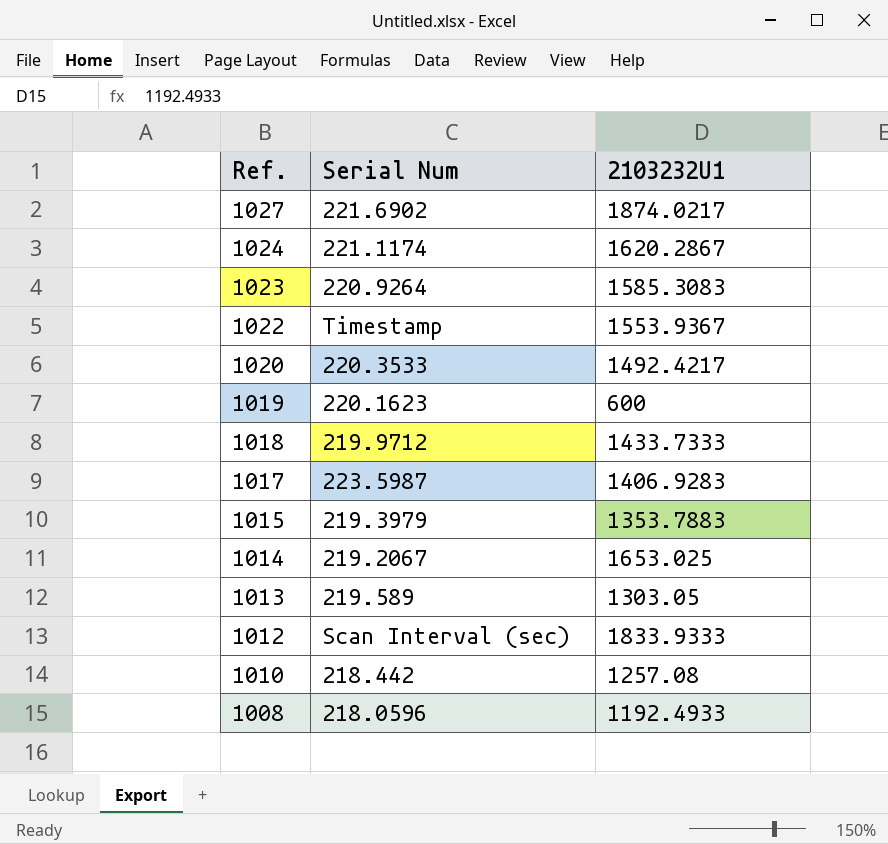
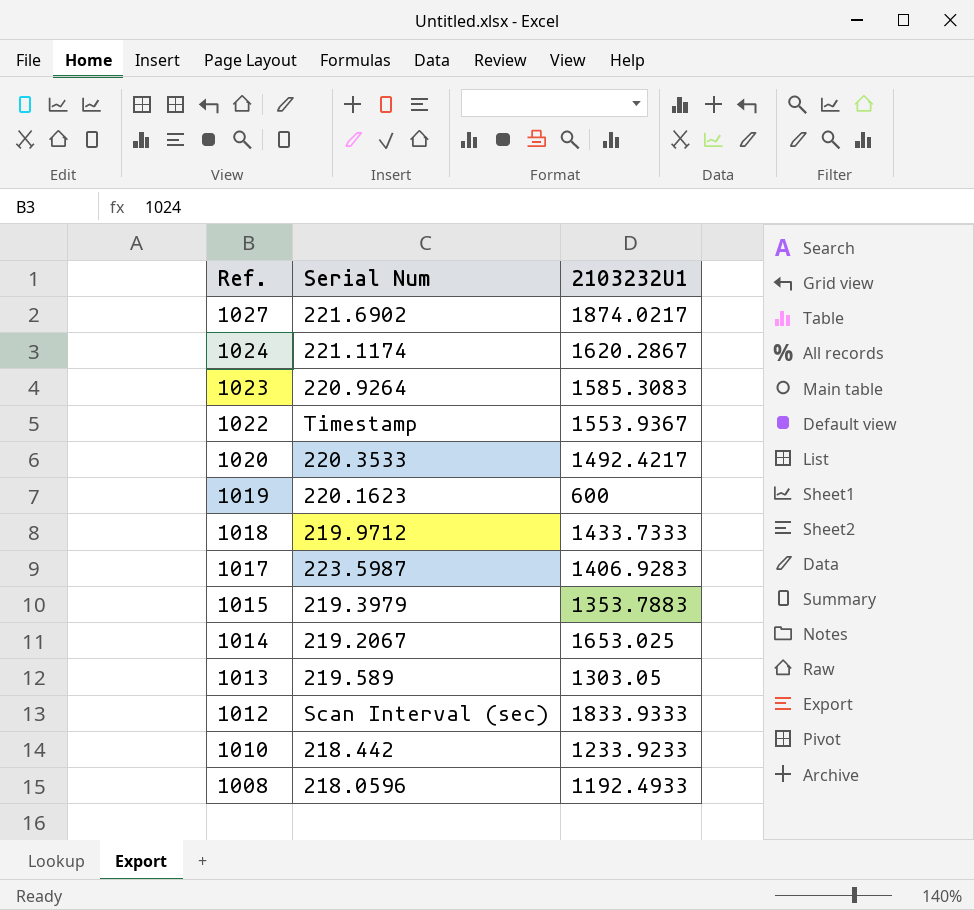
1010 | 2103232U1: 1257.08 -> 1233.9233

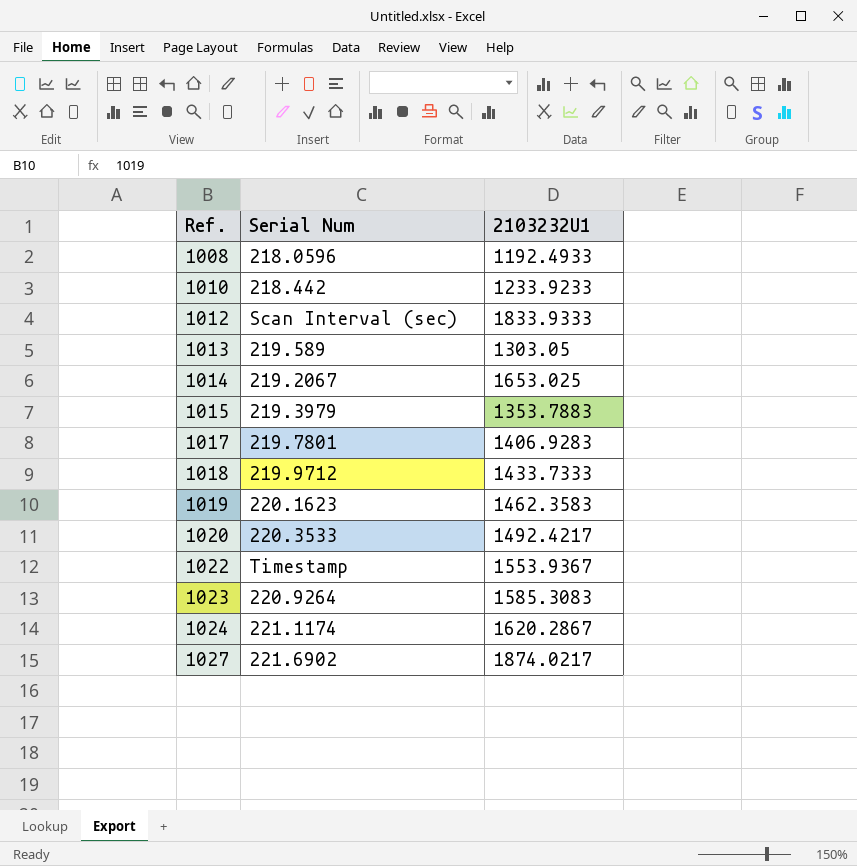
row order: Ref. descending -> Ref. ascending
1017 | Serial Num: 223.5987 -> 219.7801
1019 | 2103232U1: 600 -> 1462.3583

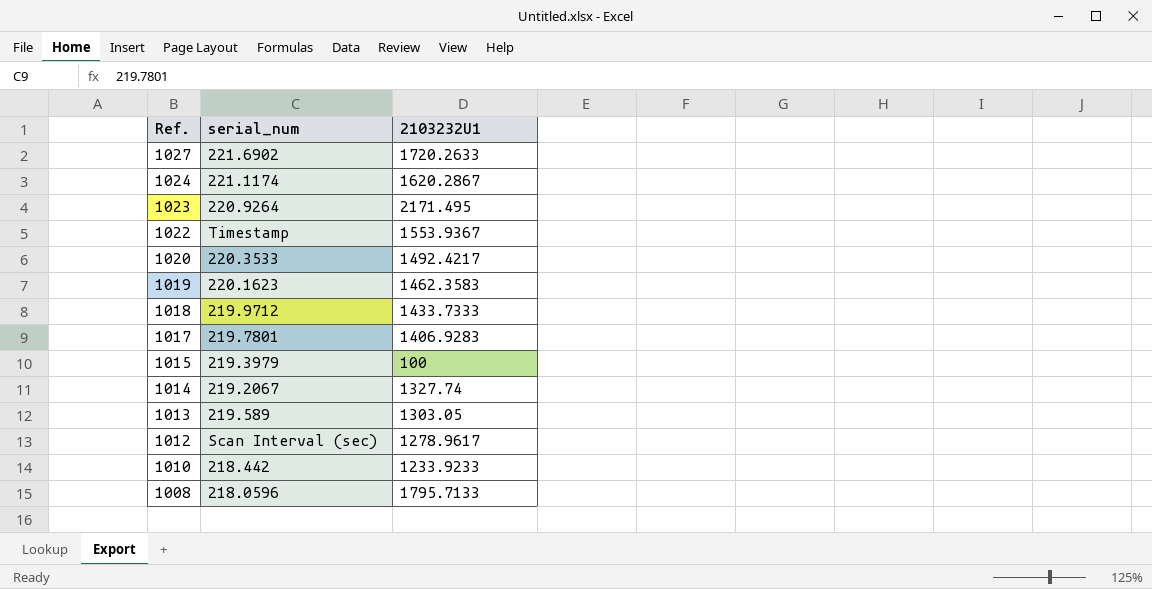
row order: Ref. ascending -> Ref. descending
column name: Serial Num -> serial_num
1027 | 2103232U1: 1874.0217 -> 1720.2633
1023 | 2103232U1: 1585.3083 -> 2171.495
1015 | 2103232U1: 1353.7883 -> 100
1014 | 2103232U1: 1653.025 -> 1327.74
1012 | 2103232U1: 1833.9333 -> 1278.9617
1008 | 2103232U1: 1192.4933 -> 1795.7133

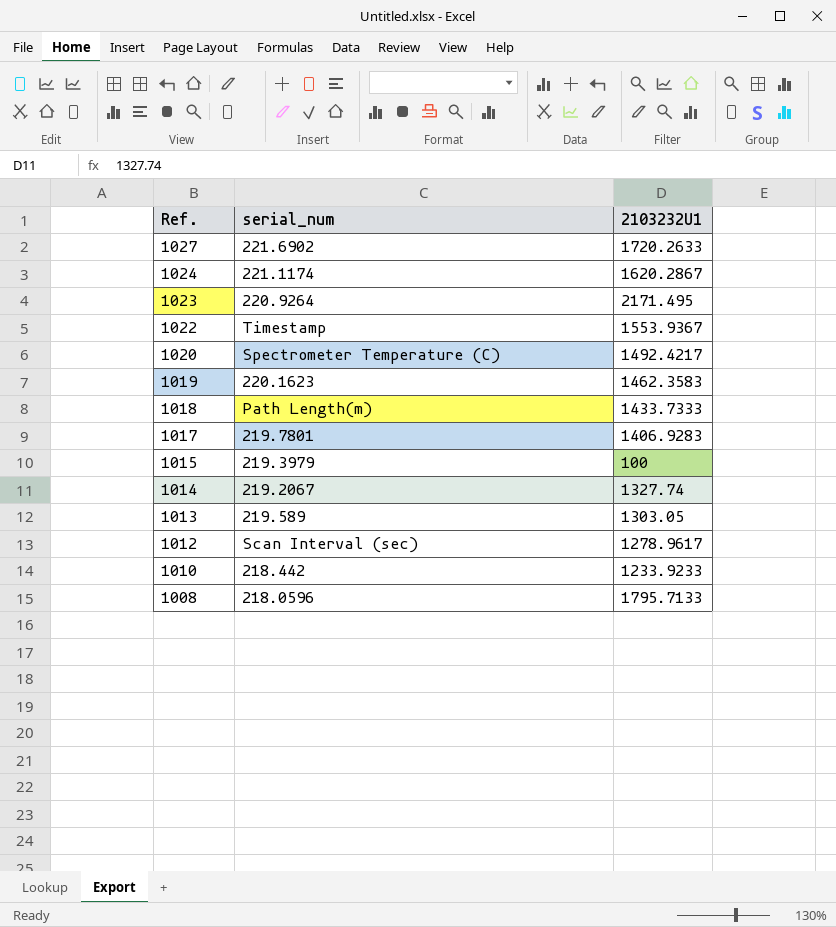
1020 | serial_num: 220.3533 -> Spectrometer Temperature (C)
1018 | serial_num: 219.9712 -> Path Length(m)

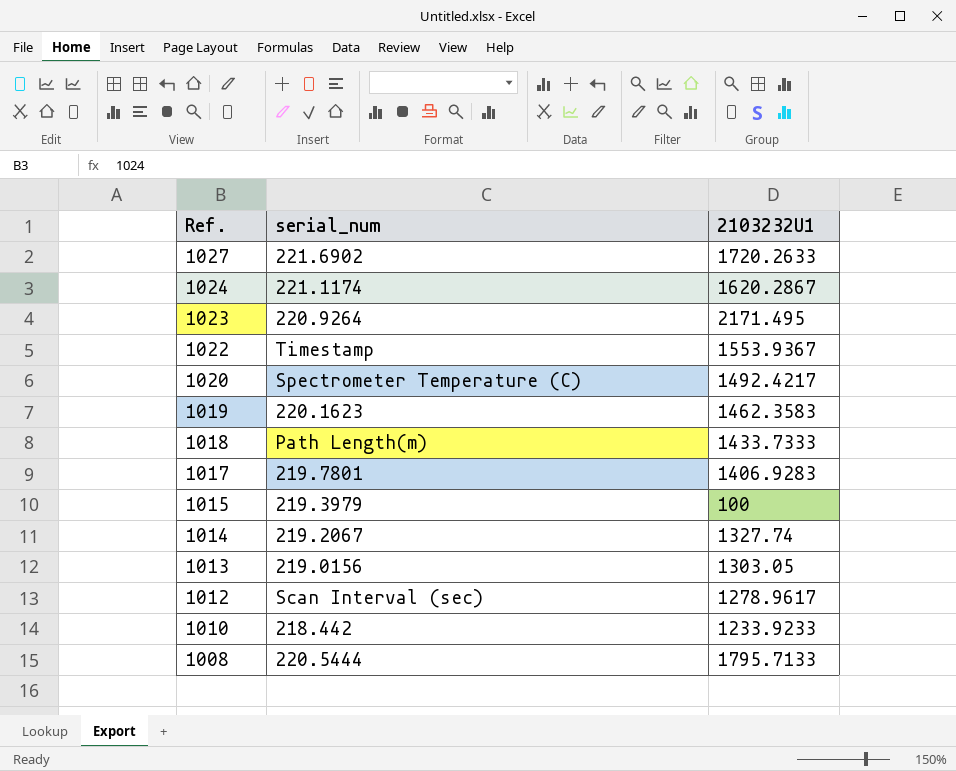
1013 | serial_num: 219.589 -> 219.0156
1008 | serial_num: 218.0596 -> 220.5444

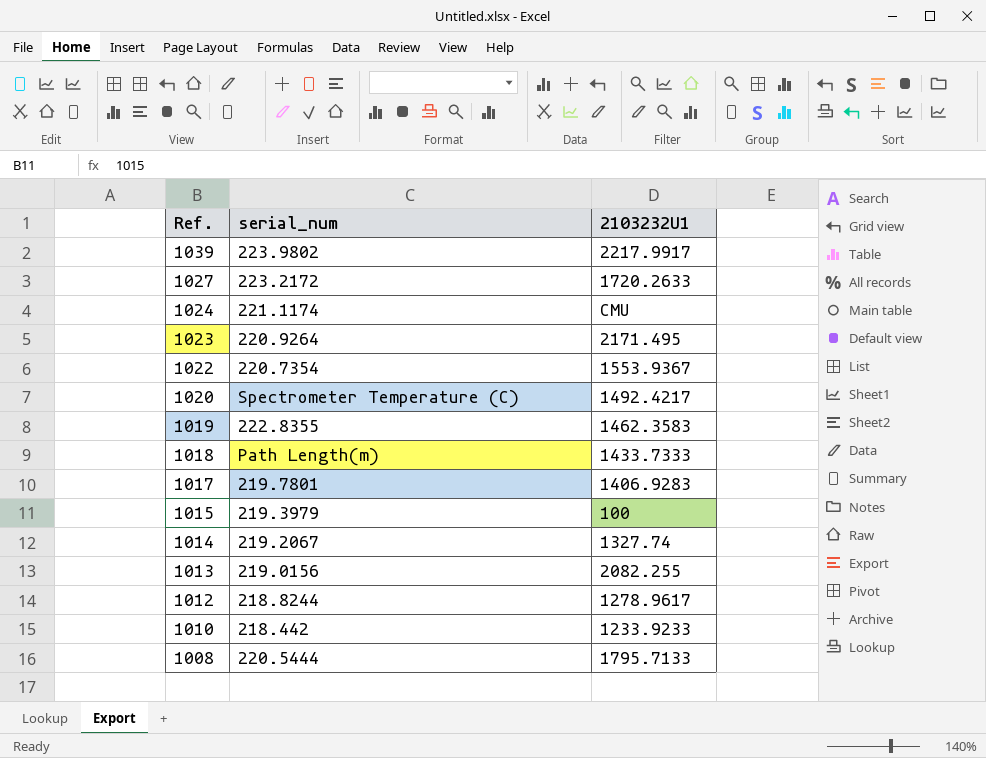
row 1039: none -> 223.9802 | 2217.9917
1027 | serial_num: 221.6902 -> 223.2172
1024 | 2103232U1: 1620.2867 -> CMU
1022 | serial_num: Timestamp -> 220.7354
1019 | serial_num: 220.1623 -> 222.8355
1013 | 2103232U1: 1303.05 -> 2082.255
1012 | serial_num: Scan Interval (sec) -> 218.8244

